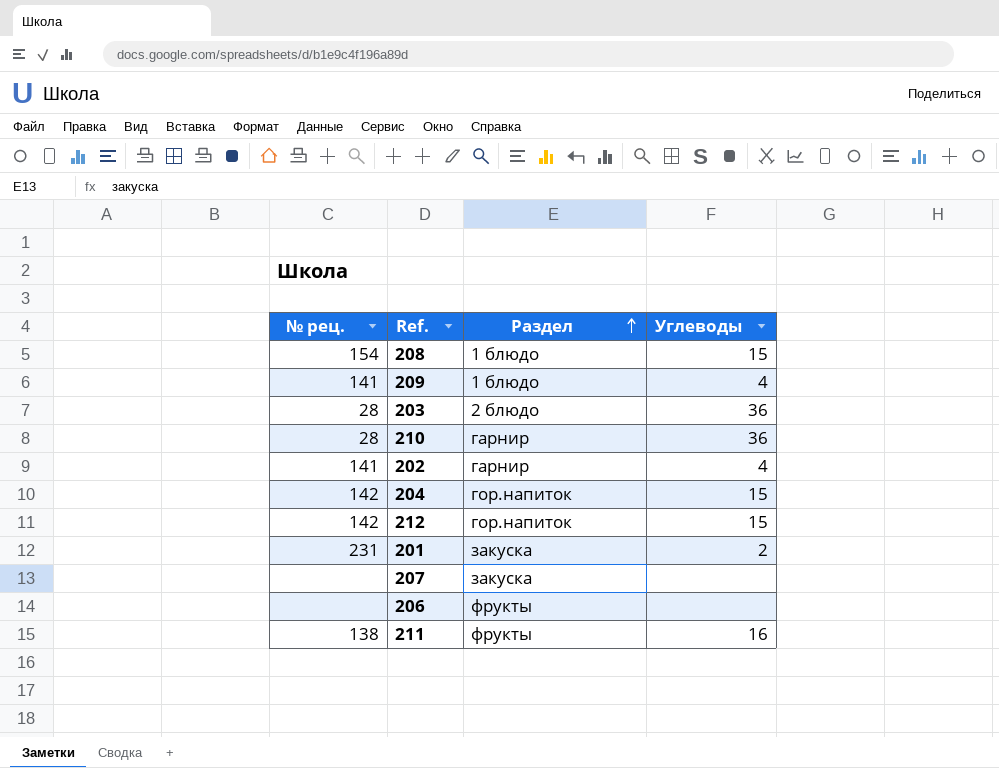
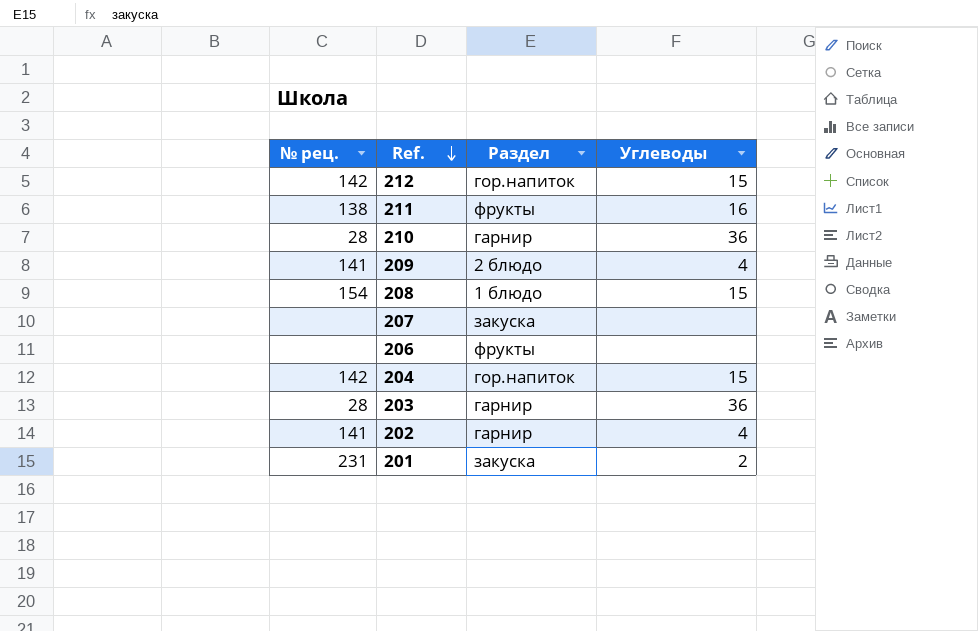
row order: Раздел ascending -> Ref. descending
209 | Раздел: 1 блюдо -> 2 блюдо
203 | Раздел: 2 блюдо -> гарнир

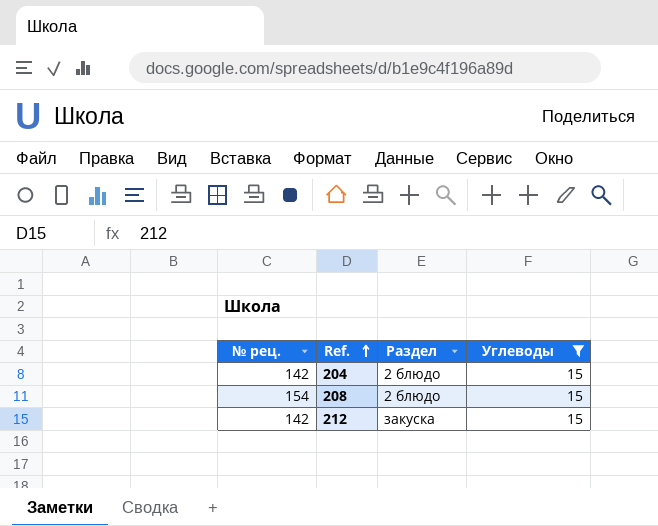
filter: none -> Углеводы = 15
row order: Ref. descending -> Ref. ascending
204 | Раздел: гор.напиток -> 2 блюдо
208 | Раздел: 1 блюдо -> 2 блюдо
212 | Раздел: гор.напиток -> закуска

